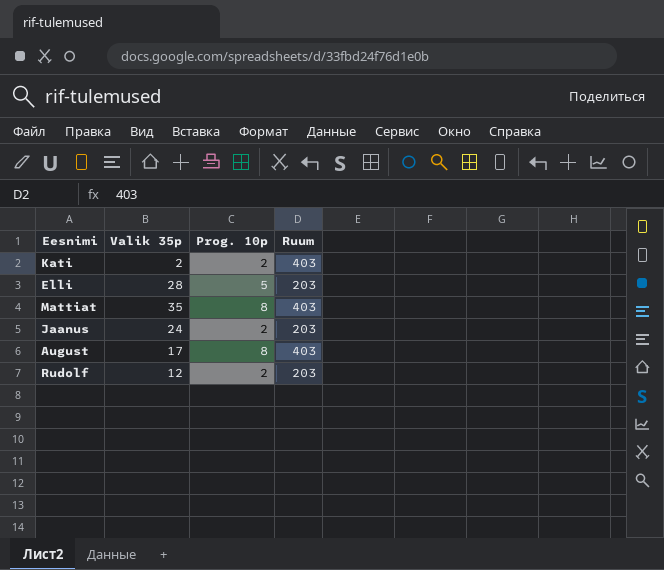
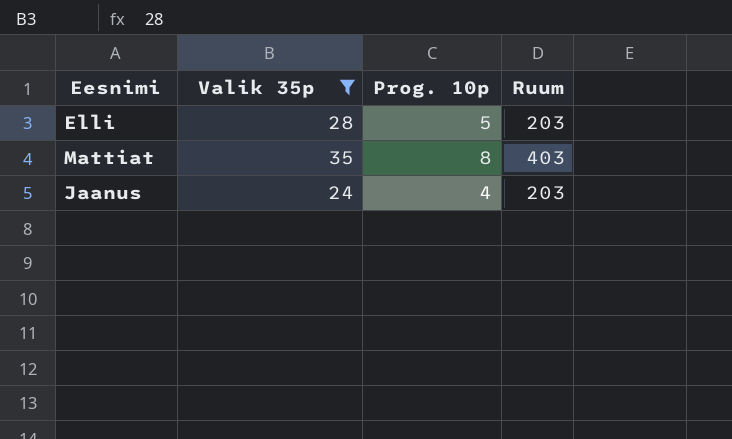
filter: none -> Valik 35p >= 24
Jaanus | Prog. 10p: 2 -> 4

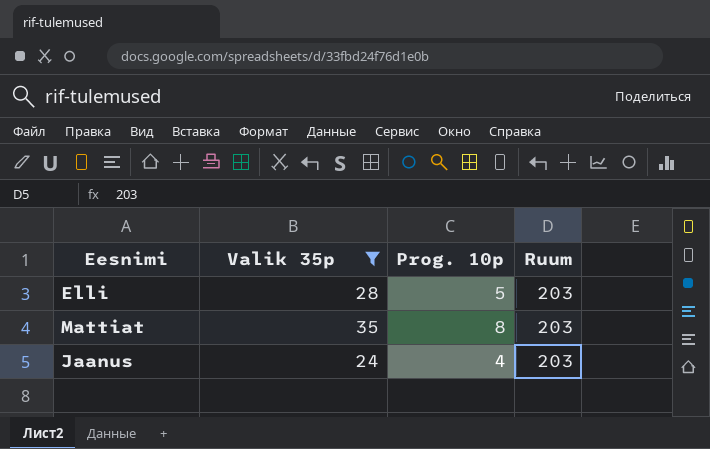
Mattiat | Ruum: 403 -> 203

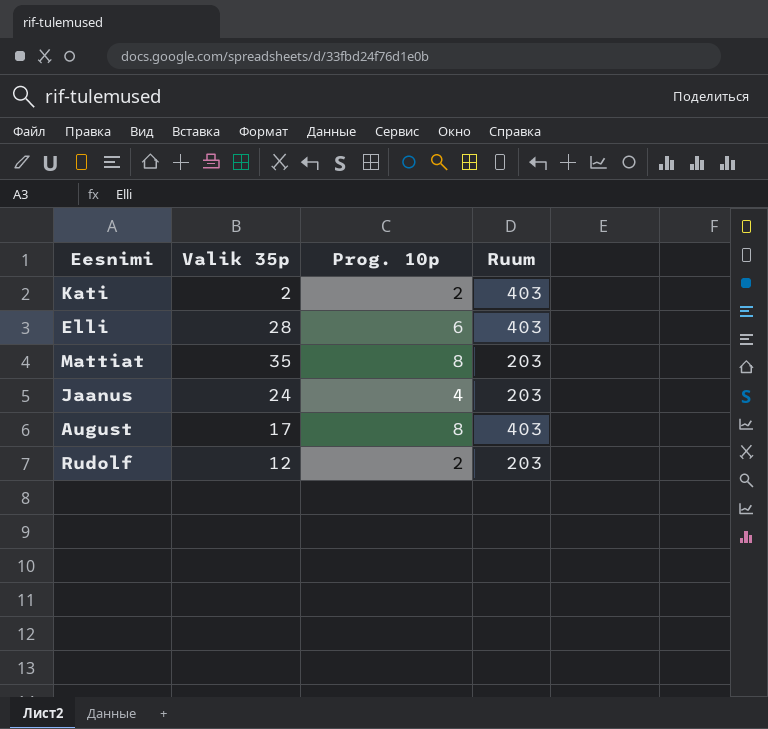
filter: Valik 35p >= 24 -> none
Elli | Prog. 10p: 5 -> 6
Elli | Ruum: 203 -> 403

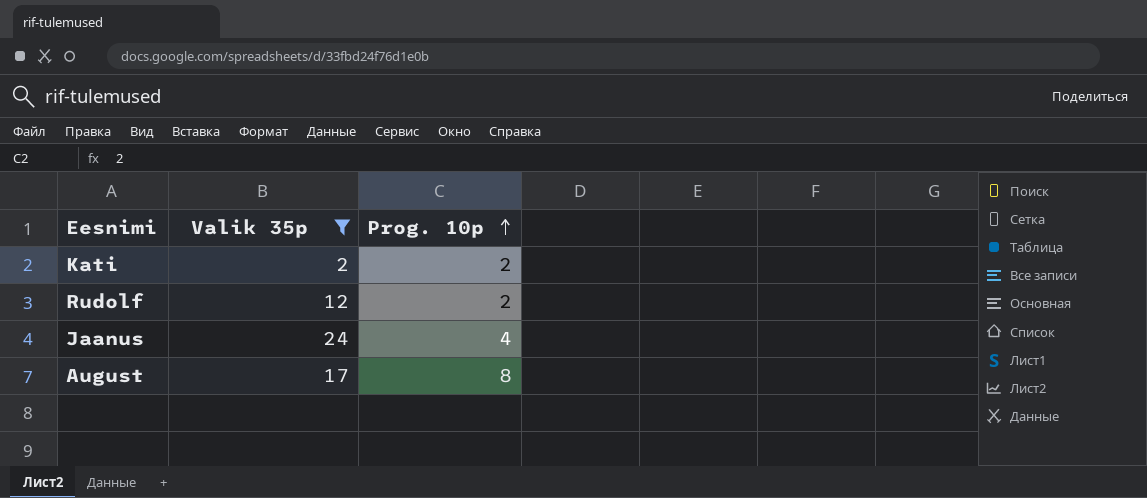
filter: none -> Valik 35p <= 24
row order: none -> Prog. 10p ascending
column Ruum | position: 4 -> none

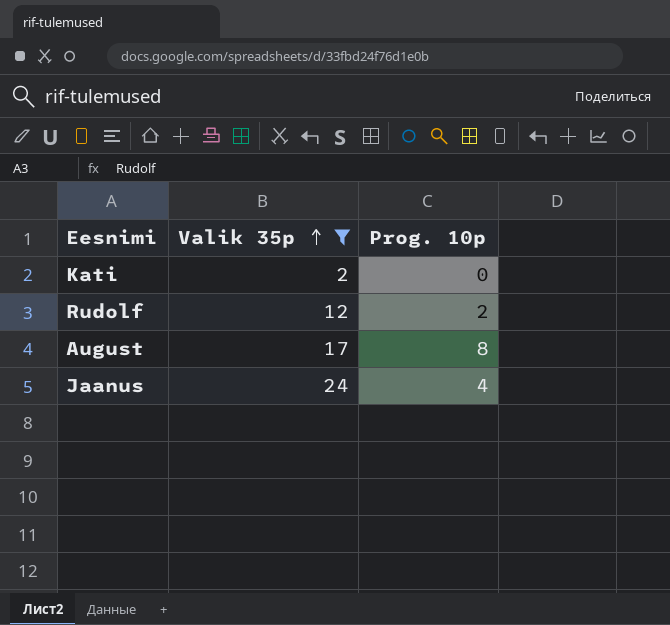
row order: Prog. 10p ascending -> Valik 35p ascending
Kati | Prog. 10p: 2 -> 0

